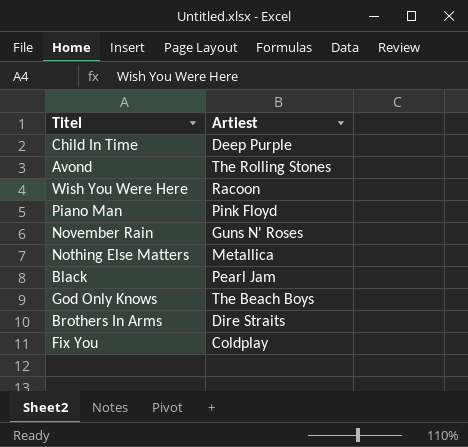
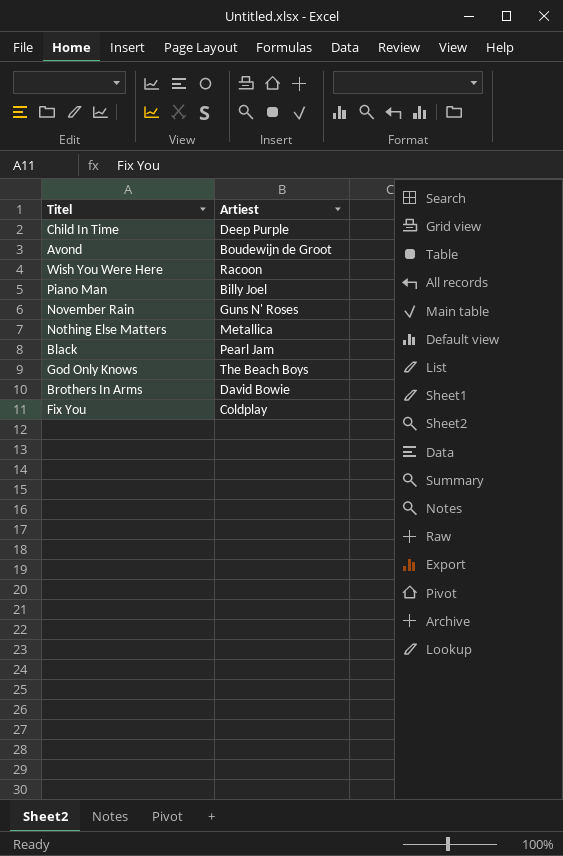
Avond | Artiest: The Rolling Stones -> Boudewijn de Groot
Piano Man | Artiest: Pink Floyd -> Billy Joel
Brothers In Arms | Artiest: Dire Straits -> David Bowie

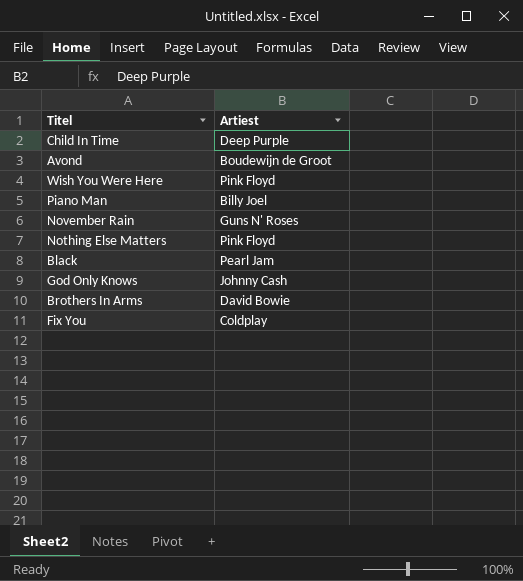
Wish You Were Here | Artiest: Racoon -> Pink Floyd
Nothing Else Matters | Artiest: Metallica -> Pink Floyd
God Only Knows | Artiest: The Beach Boys -> Johnny Cash

